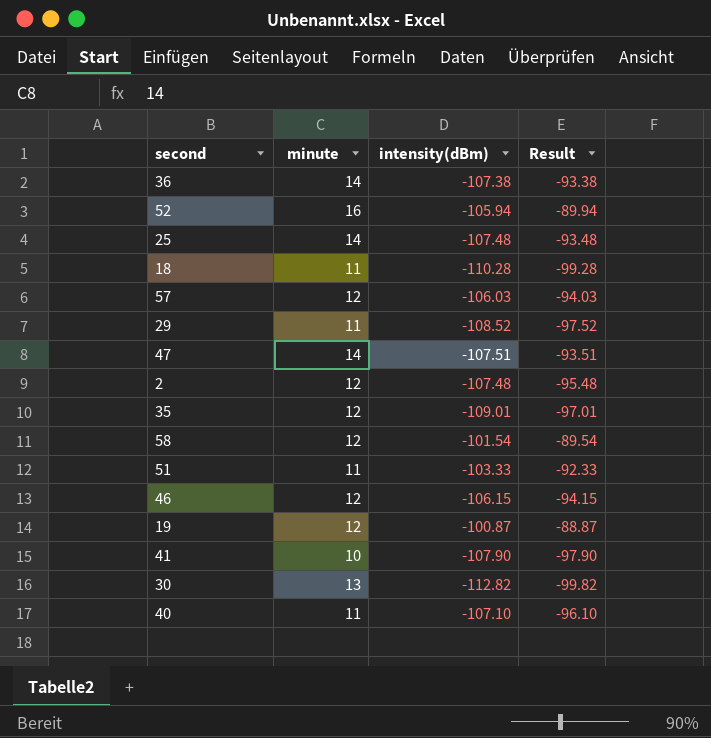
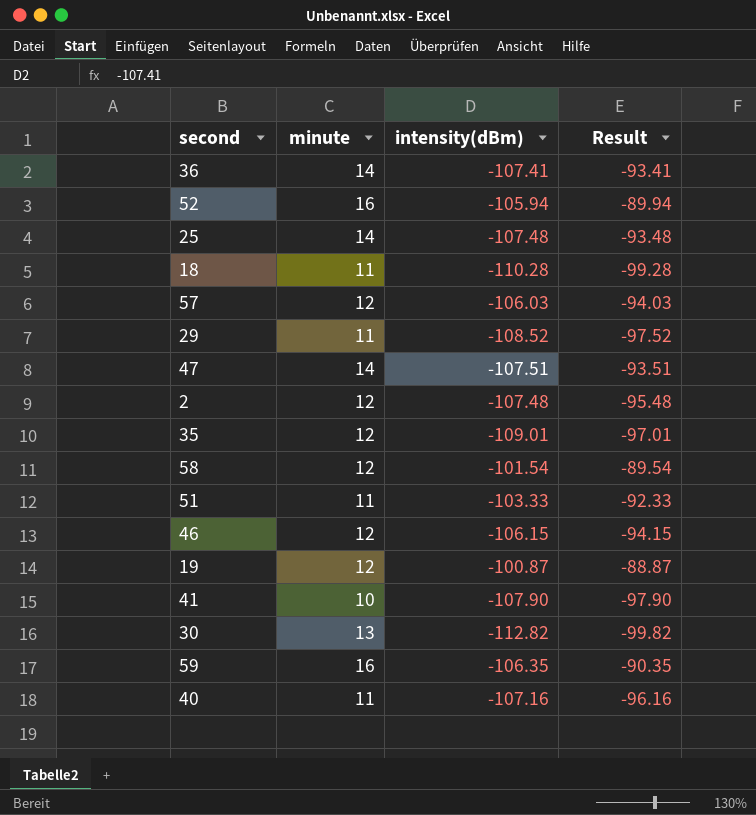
36 | intensity(dBm): -107.38 -> -107.41
36 | Result: -93.38 -> -93.41
row 59: none -> 16 | -106.35 | -90.35
40 | intensity(dBm): -107.10 -> -107.16
40 | Result: -96.10 -> -96.16

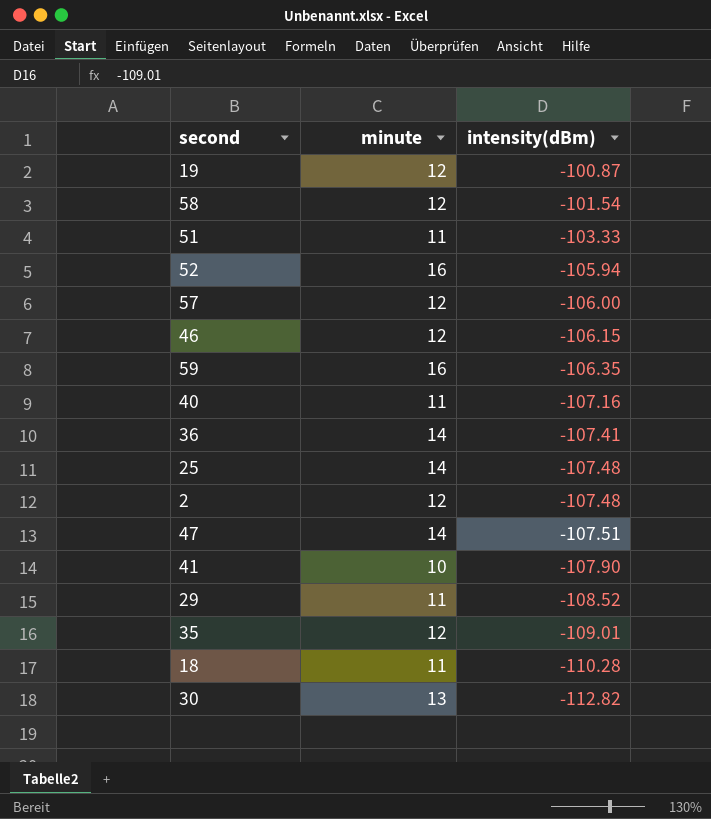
row order: none -> intensity(dBm) descending
column Result | formula: [minute] + [intensity(dBm)] -> none
57 | intensity(dBm): -106.03 -> -106.00

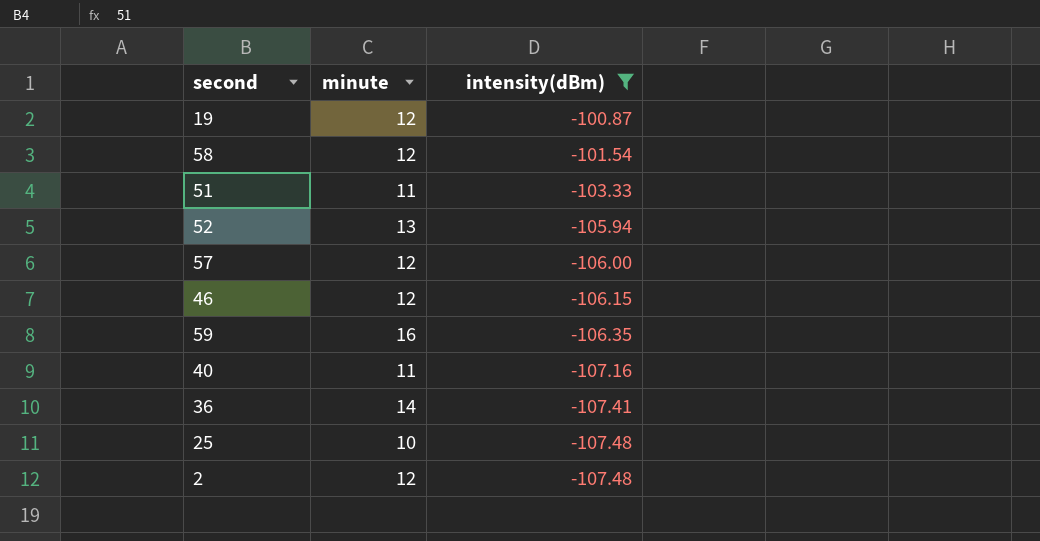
filter: none -> intensity(dBm) >= -107.48
52 | minute: 16 -> 13
25 | minute: 14 -> 10

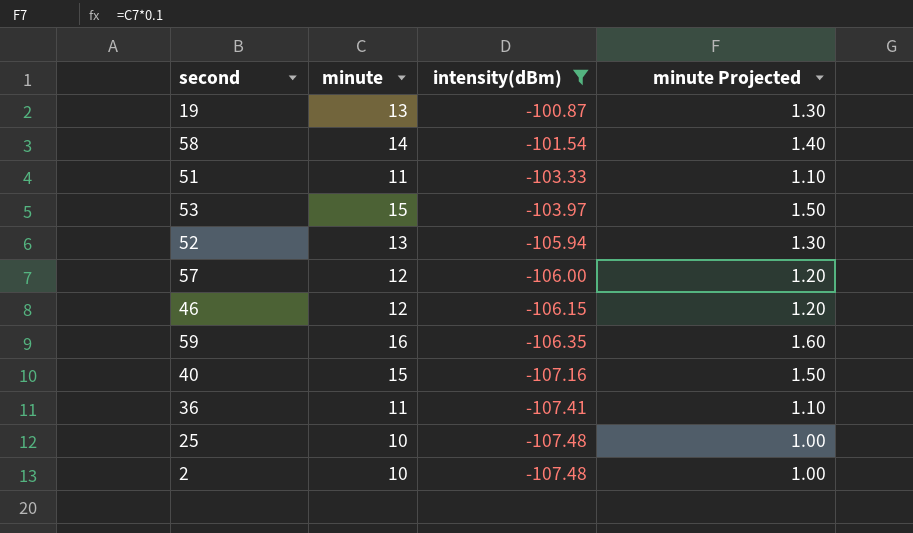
column minute Projected | formula: none -> [minute] * 0.1
19 | minute: 12 -> 13
58 | minute: 12 -> 14
row 53: none -> 15 | -103.97 | 1.50
40 | minute: 11 -> 15
36 | minute: 14 -> 11
2 | minute: 12 -> 10

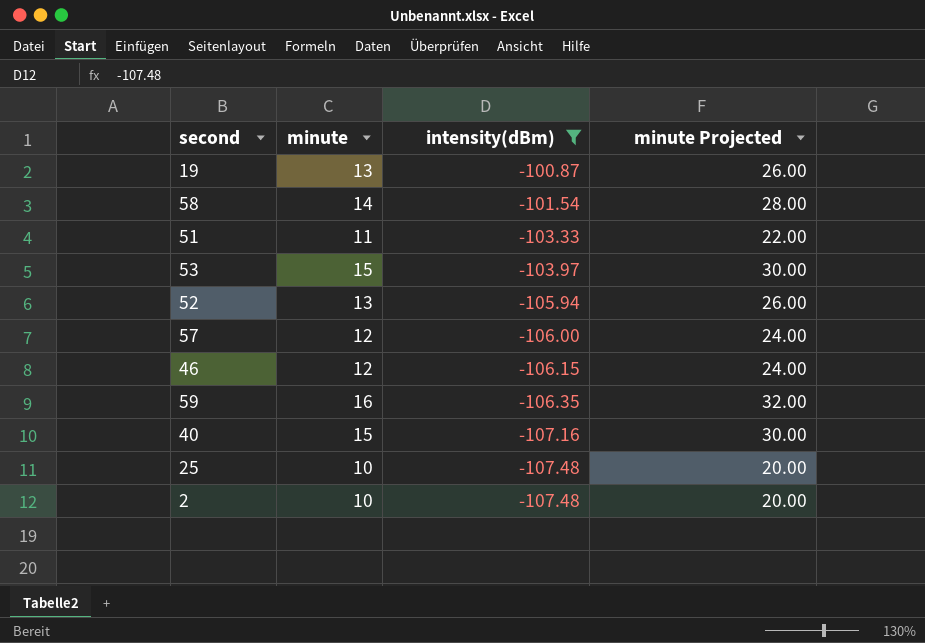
column minute Projected | formula: [minute] * 0.1 -> [minute] * 2
row 36: 11 | -107.41 | 1.10 -> none

